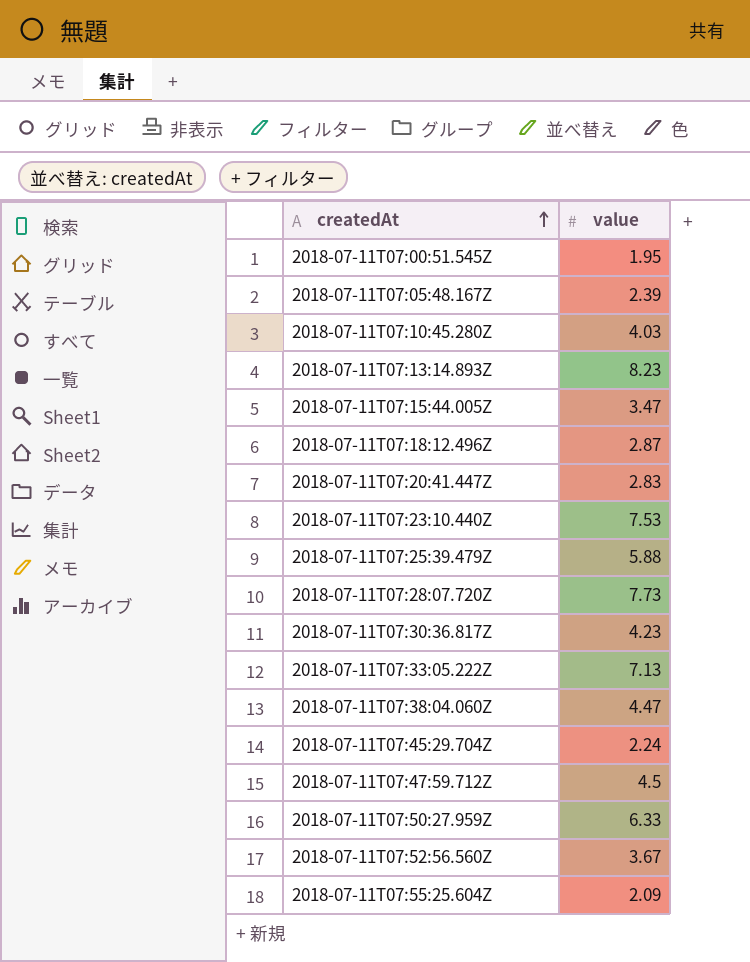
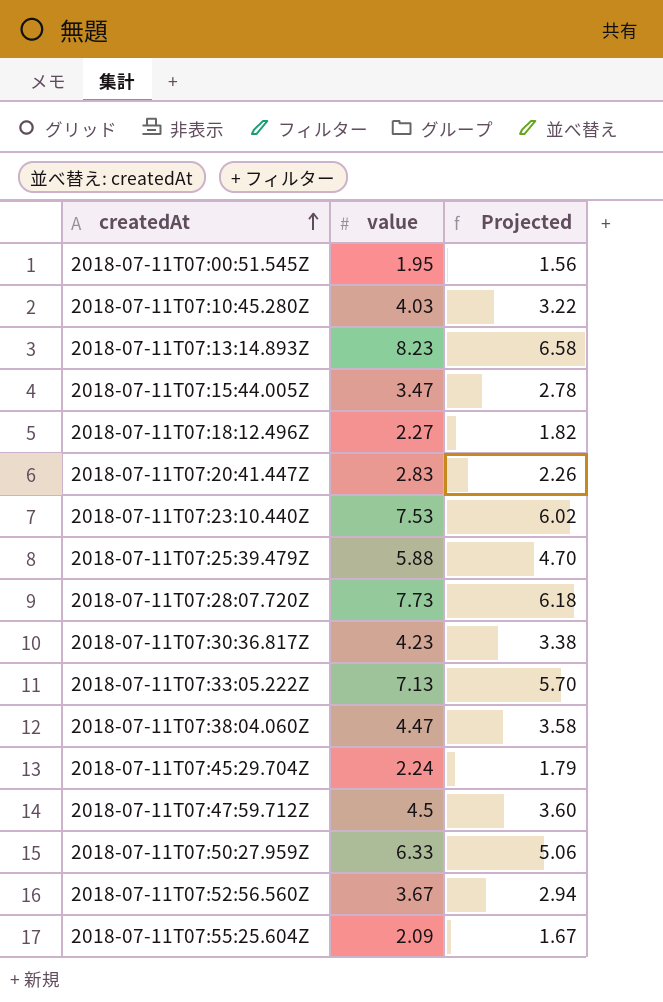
column Projected | formula: none -> [value] * 0.8
row 2018-07-11T07:05:48.167Z: 2.39 -> none
2018-07-11T07:18:12.496Z | value: 2.87 -> 2.27

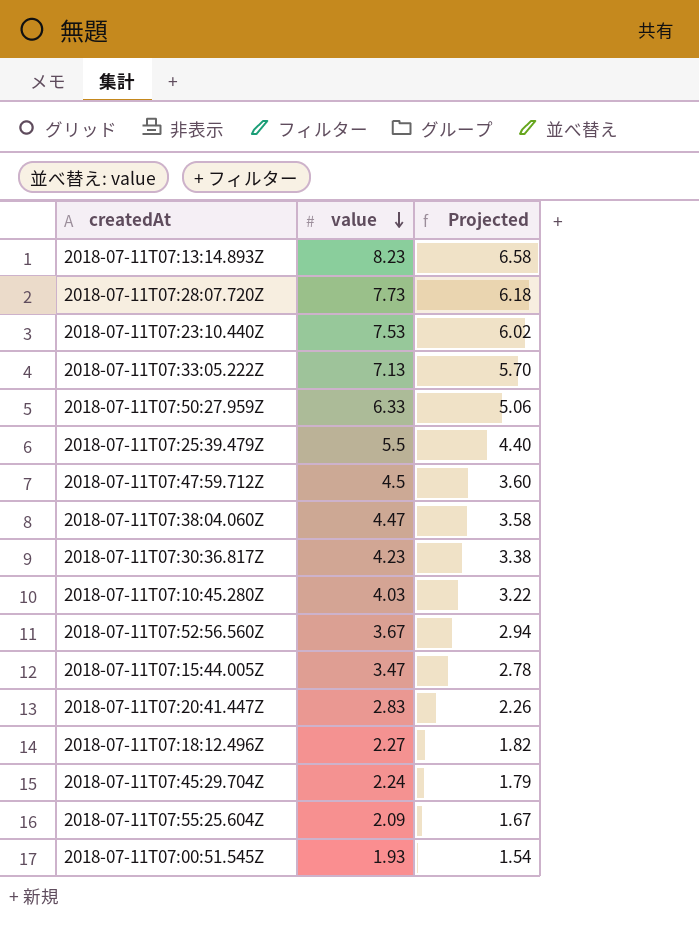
row order: createdAt ascending -> value descending
2018-07-11T07:25:39.479Z | value: 5.88 -> 5.5
2018-07-11T07:25:39.479Z | Projected: 4.70 -> 4.40
2018-07-11T07:00:51.545Z | value: 1.95 -> 1.93
2018-07-11T07:00:51.545Z | Projected: 1.56 -> 1.54

